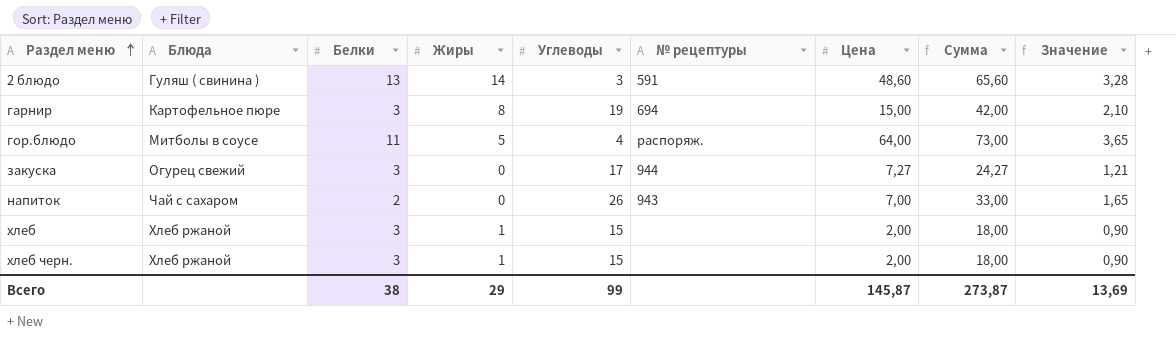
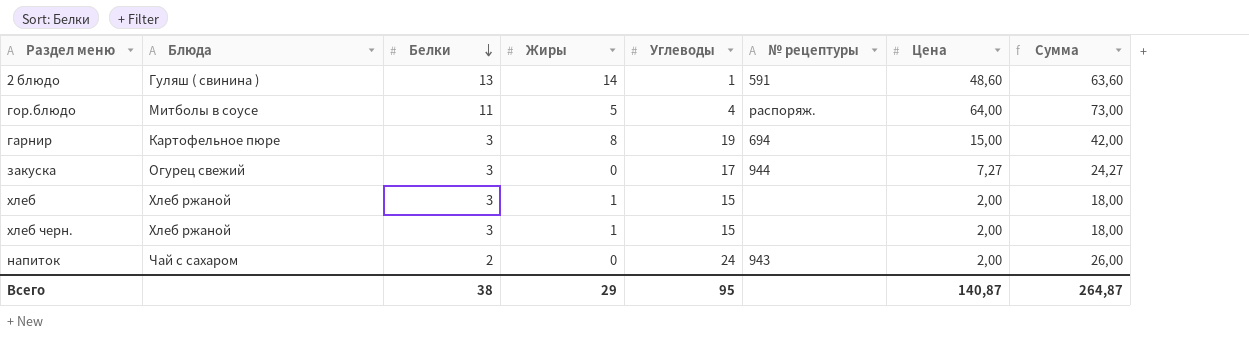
row order: Раздел меню ascending -> Белки descending
column Значение | formula: [Сумма] * 0,05 -> none
2 блюдо | Углеводы: 3 -> 1
2 блюдо | Сумма: 65,60 -> 63,60
напиток | Углеводы: 26 -> 24
напиток | Цена: 7,00 -> 2,00
напиток | Сумма: 33,00 -> 26,00
Всего | Углеводы: 99 -> 95
Всего | Цена: 145,87 -> 140,87
Всего | Сумма: 273,87 -> 264,87

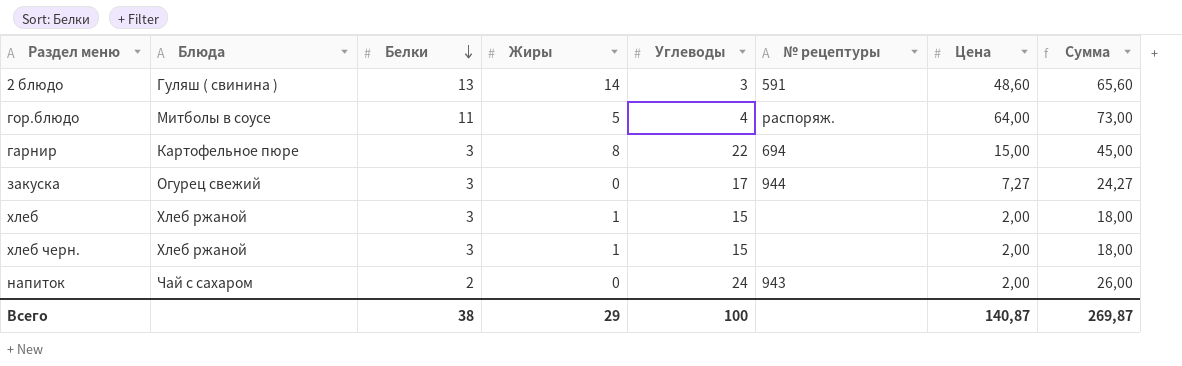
2 блюдо | Углеводы: 1 -> 3
2 блюдо | Сумма: 63,60 -> 65,60
гарнир | Углеводы: 19 -> 22
гарнир | Сумма: 42,00 -> 45,00
Всего | Углеводы: 95 -> 100
Всего | Сумма: 264,87 -> 269,87

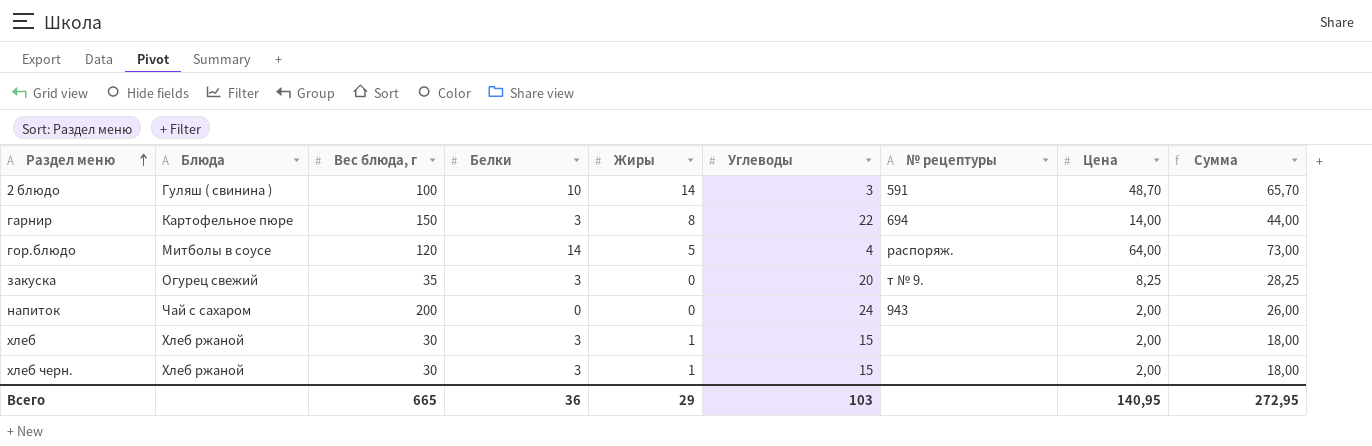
row order: Белки descending -> Раздел меню ascending
column Вес блюда, г | position: none -> 3
2 блюдо | Белки: 13 -> 10
2 блюдо | Цена: 48,60 -> 48,70
2 блюдо | Сумма: 65,60 -> 65,70
гарнир | Цена: 15,00 -> 14,00
гарнир | Сумма: 45,00 -> 44,00
гор.блюдо | Белки: 11 -> 14
закуска | Углеводы: 17 -> 20
закуска | № рецептуры: 944 -> т № 9.
закуска | Цена: 7,27 -> 8,25
закуска | Сумма: 24,27 -> 28,25
напиток | Белки: 2 -> 0
Всего | Белки: 38 -> 36
Всего | Углеводы: 100 -> 103
Всего | Цена: 140,87 -> 140,95
Всего | Сумма: 269,87 -> 272,95

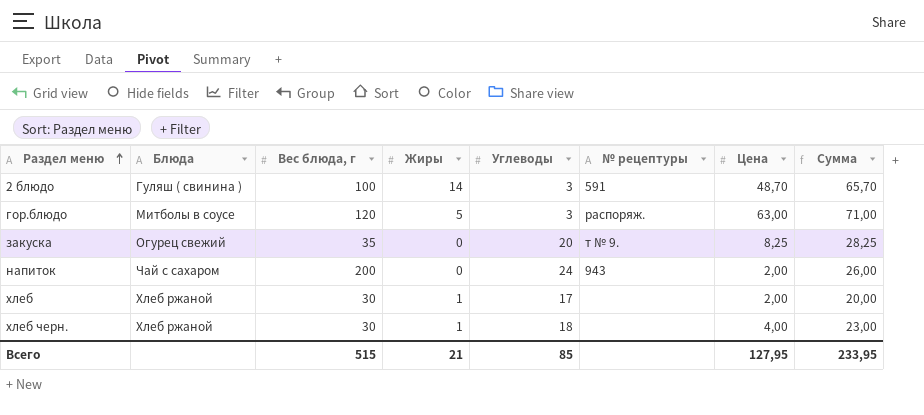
column Белки | position: 4 -> none
row гарнир: Картофельное пюре | 150 | 3 | 8 | 22 | 694 | 14,00 | 44,00 -> none
гор.блюдо | Углеводы: 4 -> 3
гор.блюдо | Цена: 64,00 -> 63,00
гор.блюдо | Сумма: 73,00 -> 71,00
хлеб | Углеводы: 15 -> 17
хлеб | Сумма: 18,00 -> 20,00
хлеб черн. | Углеводы: 15 -> 18
хлеб черн. | Цена: 2,00 -> 4,00
хлеб черн. | Сумма: 18,00 -> 23,00
Всего | Вес блюда, г: 665 -> 515
Всего | Жиры: 29 -> 21
Всего | Углеводы: 103 -> 85
Всего | Цена: 140,95 -> 127,95
Всего | Сумма: 272,95 -> 233,95

